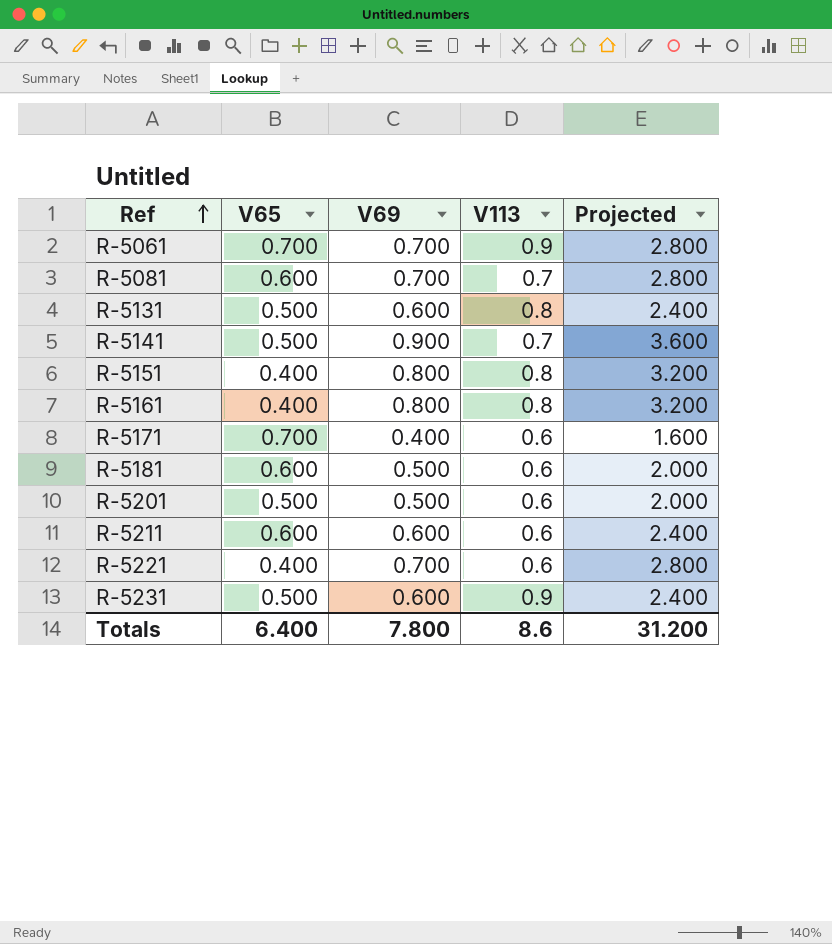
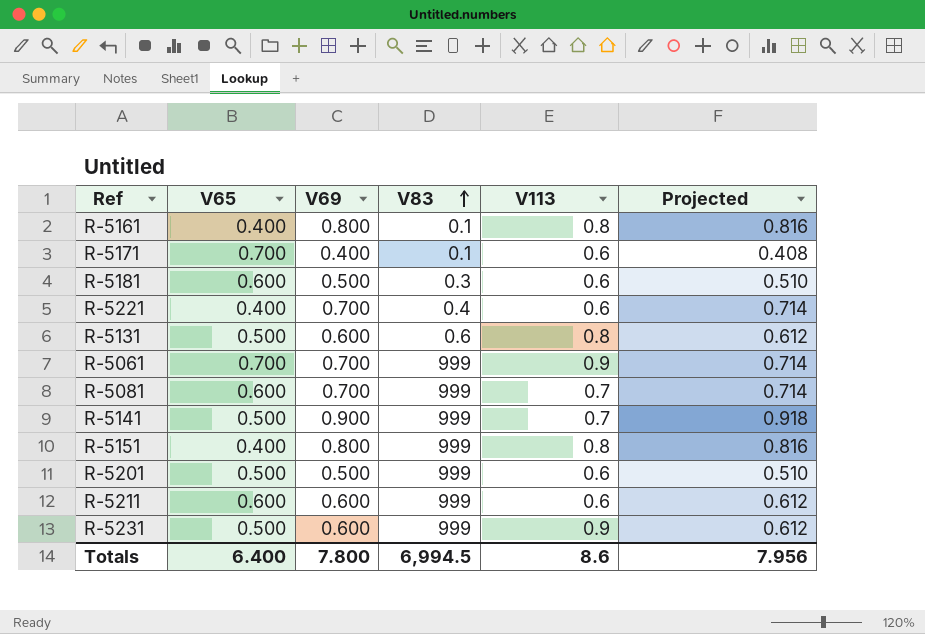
row order: Ref ascending -> V83 ascending
column V83 | position: none -> 4
column Projected | formula: [V69] * 4 -> [V69] * 1.02
Totals | Projected: 31.200 -> 7.956

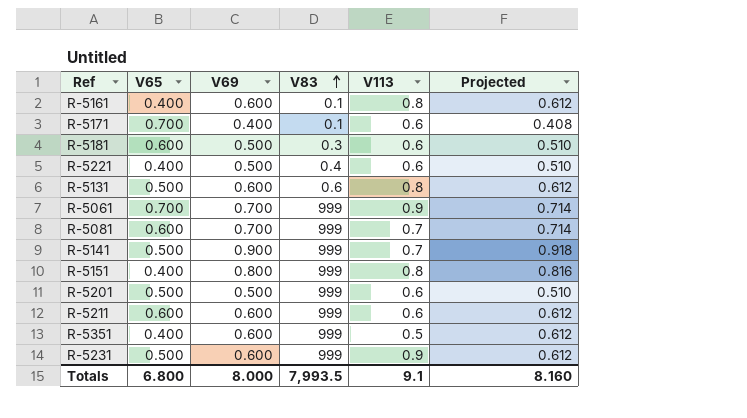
R-5161 | V69: 0.800 -> 0.600
R-5161 | Projected: 0.816 -> 0.612
R-5221 | V69: 0.700 -> 0.500
R-5221 | Projected: 0.714 -> 0.510
row R-5351: none -> 0.400 | 0.600 | 999 | 0.5 | 0.612
Totals | V65: 6.400 -> 6.800
Totals | V69: 7.800 -> 8.000
Totals | V83: 6,994.5 -> 7,993.5
Totals | V113: 8.6 -> 9.1
Totals | Projected: 7.956 -> 8.160

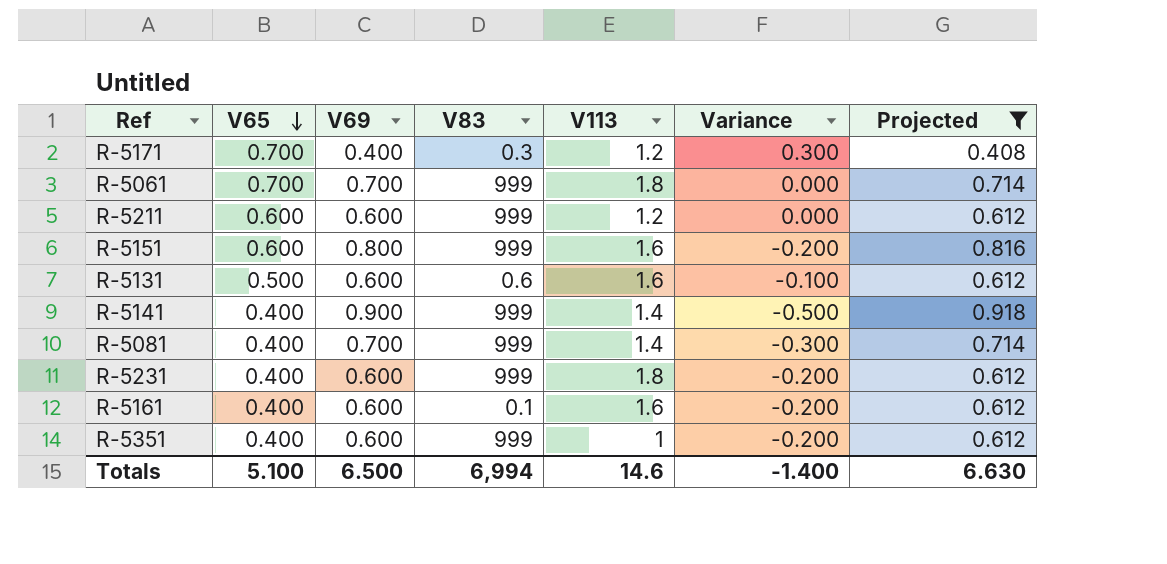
filter: none -> Projected != 0.510
row order: V83 ascending -> V65 descending
column Variance | formula: none -> [V65] - [V69]
R-5171 | V83: 0.1 -> 0.3
R-5171 | V113: 0.6 -> 1.2
R-5061 | V113: 0.9 -> 1.8
R-5211 | V113: 0.6 -> 1.2
R-5151 | V65: 0.400 -> 0.600
R-5151 | V113: 0.8 -> 1.6
R-5131 | V113: 0.8 -> 1.6
R-5141 | V65: 0.500 -> 0.400
R-5141 | V113: 0.7 -> 1.4
R-5081 | V65: 0.600 -> 0.400
R-5081 | V113: 0.7 -> 1.4
R-5231 | V65: 0.500 -> 0.400
R-5231 | V113: 0.9 -> 1.8
R-5161 | V113: 0.8 -> 1.6
R-5351 | V113: 0.5 -> 1
Totals | V65: 6.800 -> 5.100
Totals | V69: 8.000 -> 6.500
Totals | V83: 7,993.5 -> 6,994
Totals | V113: 9.1 -> 14.6
Totals | Projected: 8.160 -> 6.630

